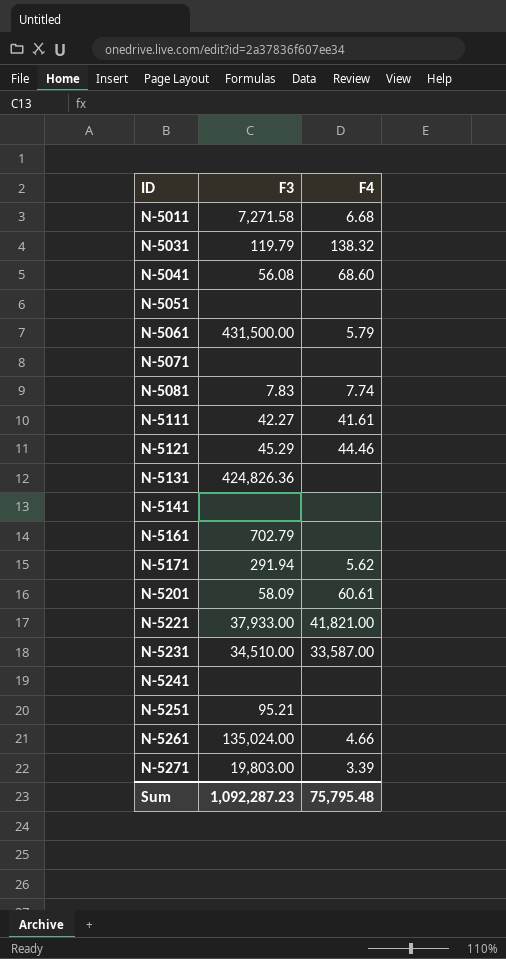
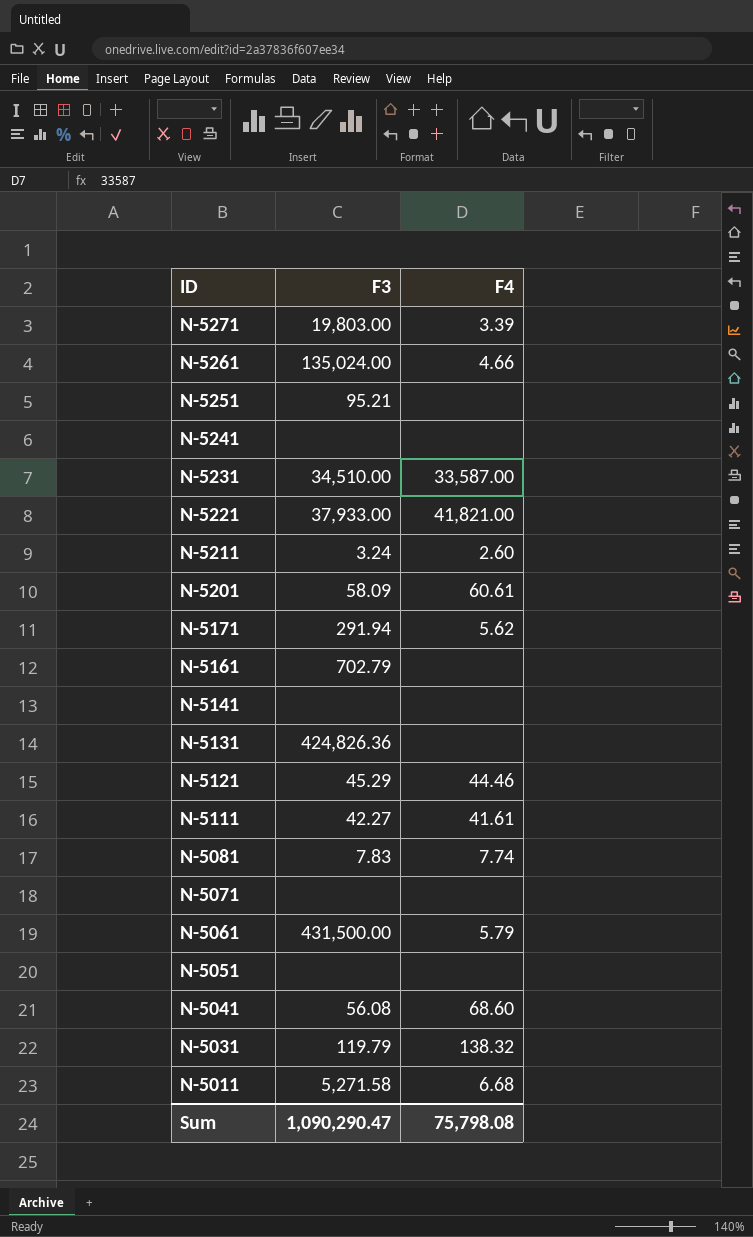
row order: ID ascending -> ID descending
row N-5211: none -> 3.24 | 2.60
N-5011 | F3: 7,271.58 -> 5,271.58
Sum | F3: 1,092,287.23 -> 1,090,290.47
Sum | F4: 75,795.48 -> 75,798.08

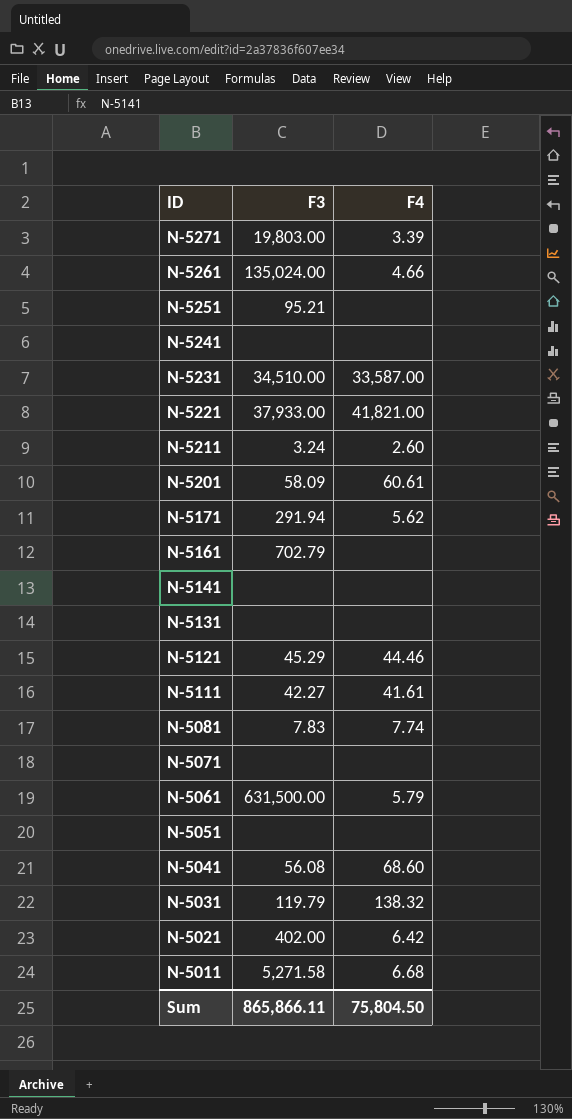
N-5131 | F3: 424,826.36 -> none
N-5061 | F3: 431,500.00 -> 631,500.00
row N-5021: none -> 402.00 | 6.42
Sum | F3: 1,090,290.47 -> 865,866.11
Sum | F4: 75,798.08 -> 75,804.50

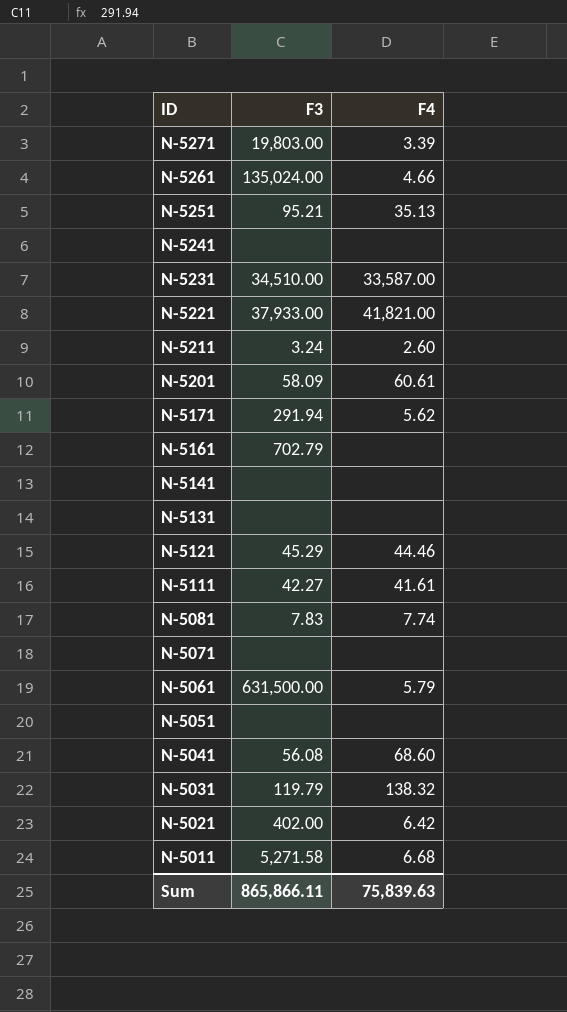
N-5251 | F4: none -> 35.13
Sum | F4: 75,804.50 -> 75,839.63

